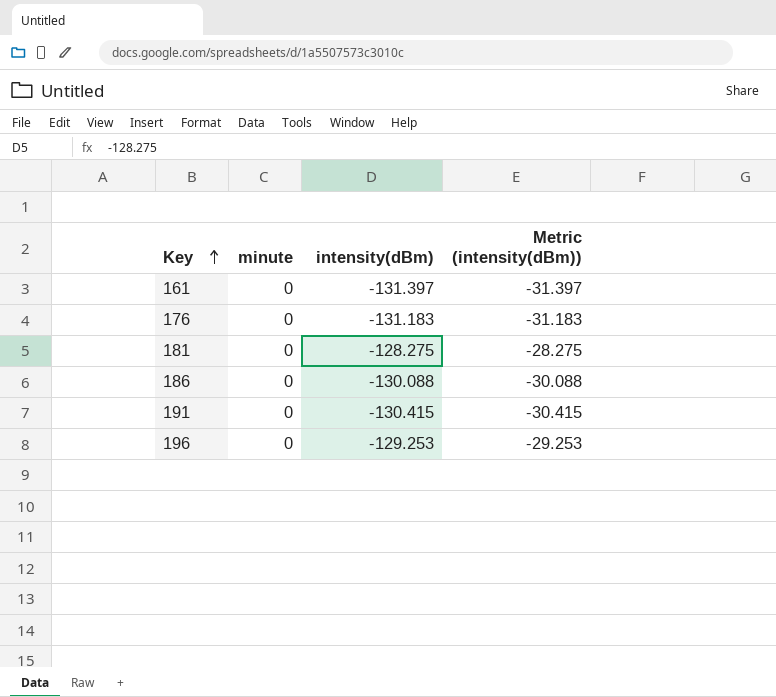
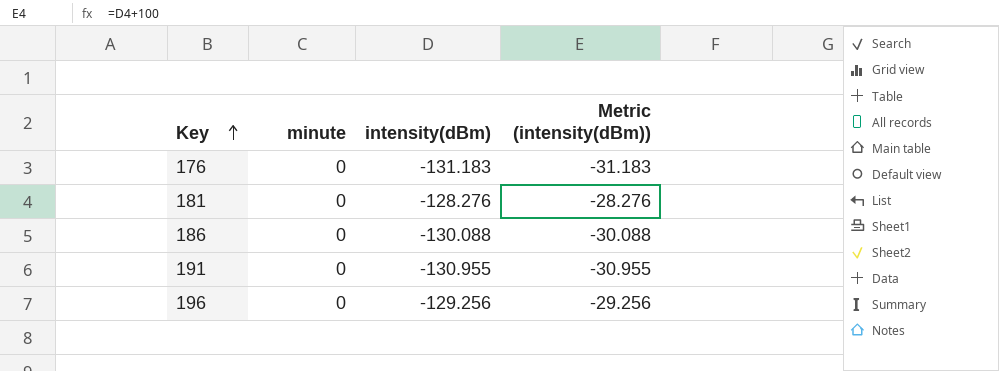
row 161: 0 | -131.397 | -31.397 -> none
181 | intensity(dBm): -128.275 -> -128.276
181 | Metric (intensity(dBm)): -28.275 -> -28.276
191 | intensity(dBm): -130.415 -> -130.955
191 | Metric (intensity(dBm)): -30.415 -> -30.955
196 | intensity(dBm): -129.253 -> -129.256
196 | Metric (intensity(dBm)): -29.253 -> -29.256

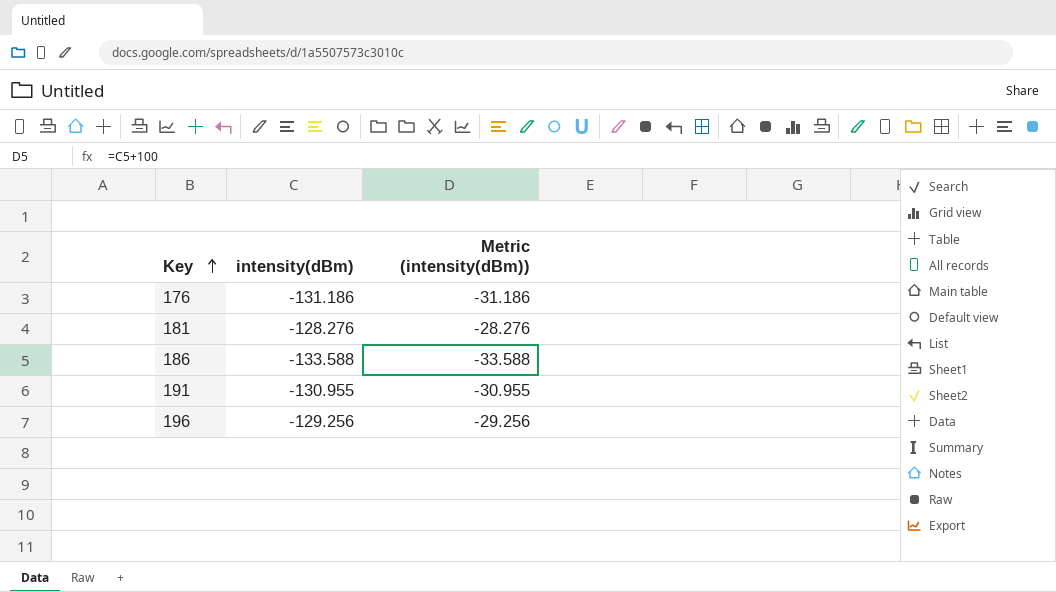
column minute | position: 2 -> none
176 | intensity(dBm): -131.183 -> -131.186
176 | Metric (intensity(dBm)): -31.183 -> -31.186
186 | intensity(dBm): -130.088 -> -133.588
186 | Metric (intensity(dBm)): -30.088 -> -33.588

